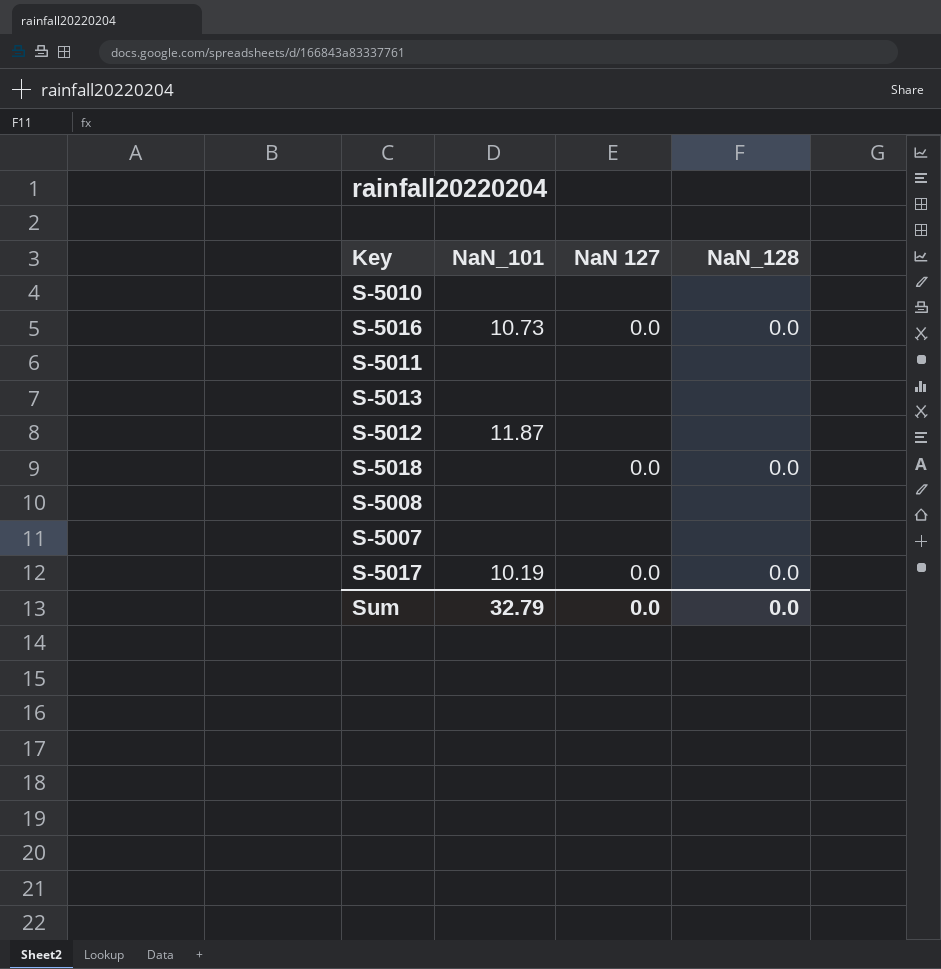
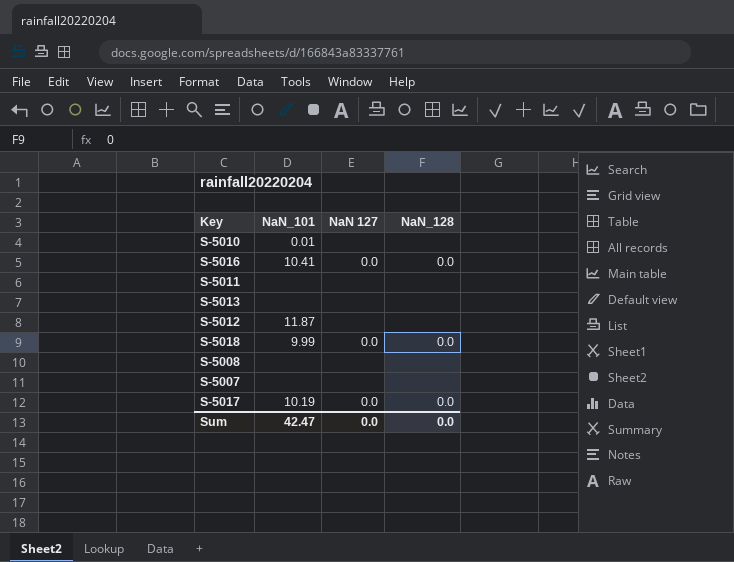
S-5010 | NaN_101: none -> 0.01
S-5016 | NaN_101: 10.73 -> 10.41
S-5018 | NaN_101: none -> 9.99
Sum | NaN_101: 32.79 -> 42.47

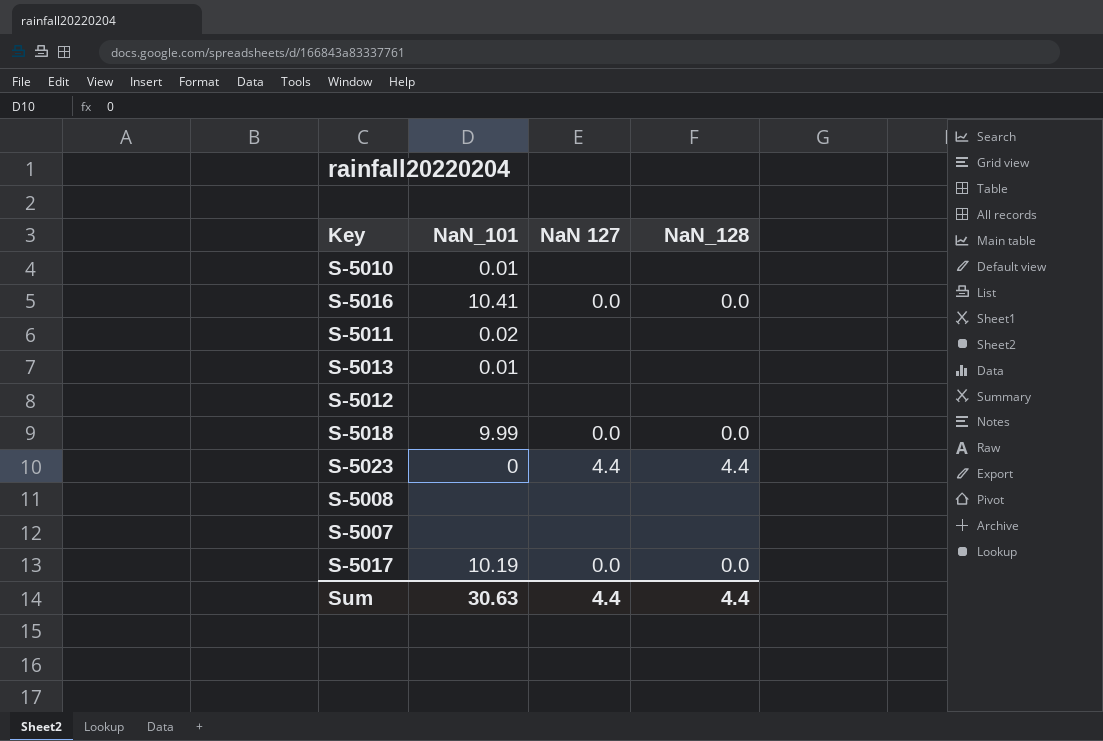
S-5011 | NaN_101: none -> 0.02
S-5013 | NaN_101: none -> 0.01
S-5012 | NaN_101: 11.87 -> none
row S-5023: none -> 0 | 4.4 | 4.4
Sum | NaN_101: 42.47 -> 30.63
Sum | NaN 127: 0.0 -> 4.4
Sum | NaN_128: 0.0 -> 4.4

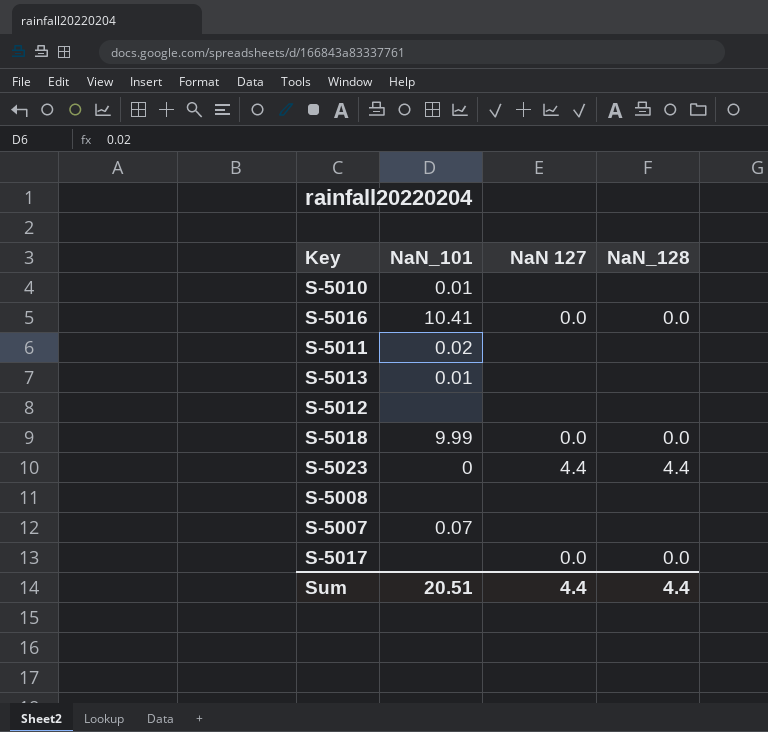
S-5007 | NaN_101: none -> 0.07
S-5017 | NaN_101: 10.19 -> none
Sum | NaN_101: 30.63 -> 20.51

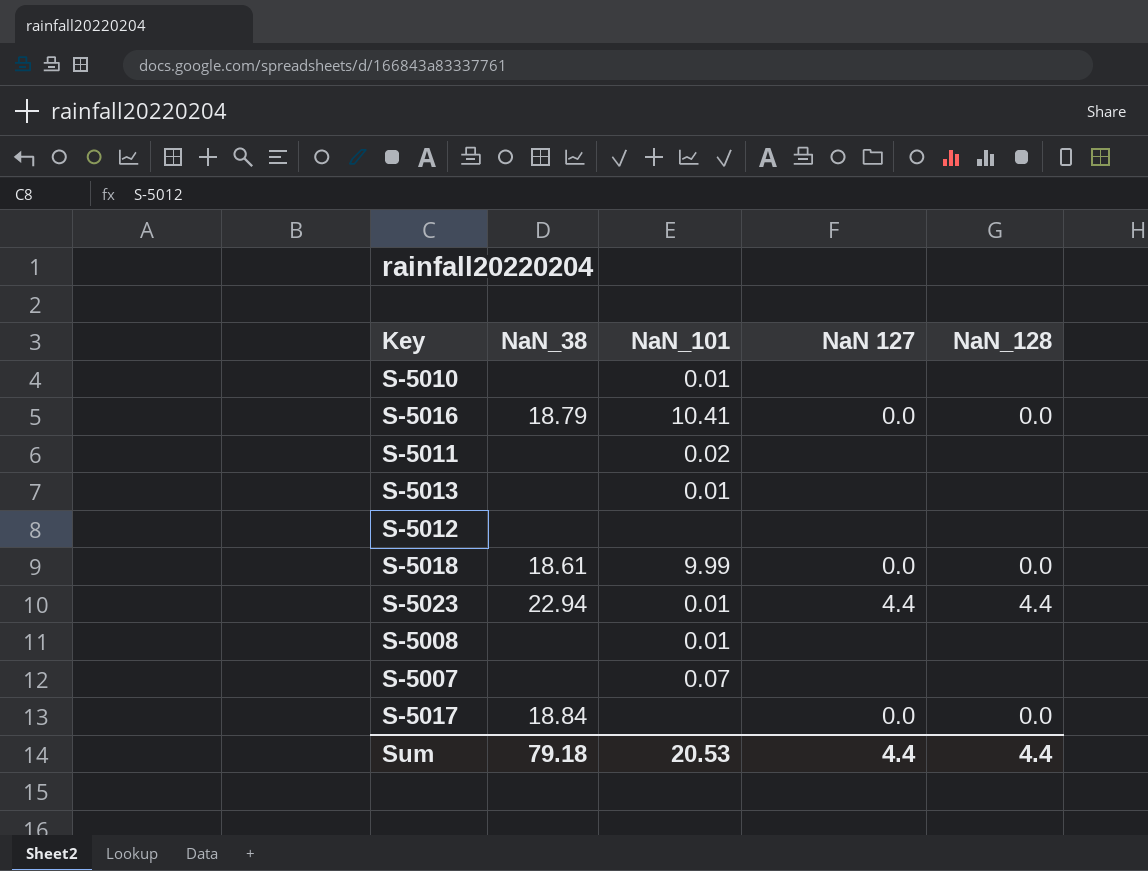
column NaN_38 | position: none -> 2
S-5023 | NaN_101: 0 -> 0.01
S-5008 | NaN_101: none -> 0.01
Sum | NaN_101: 20.51 -> 20.53

